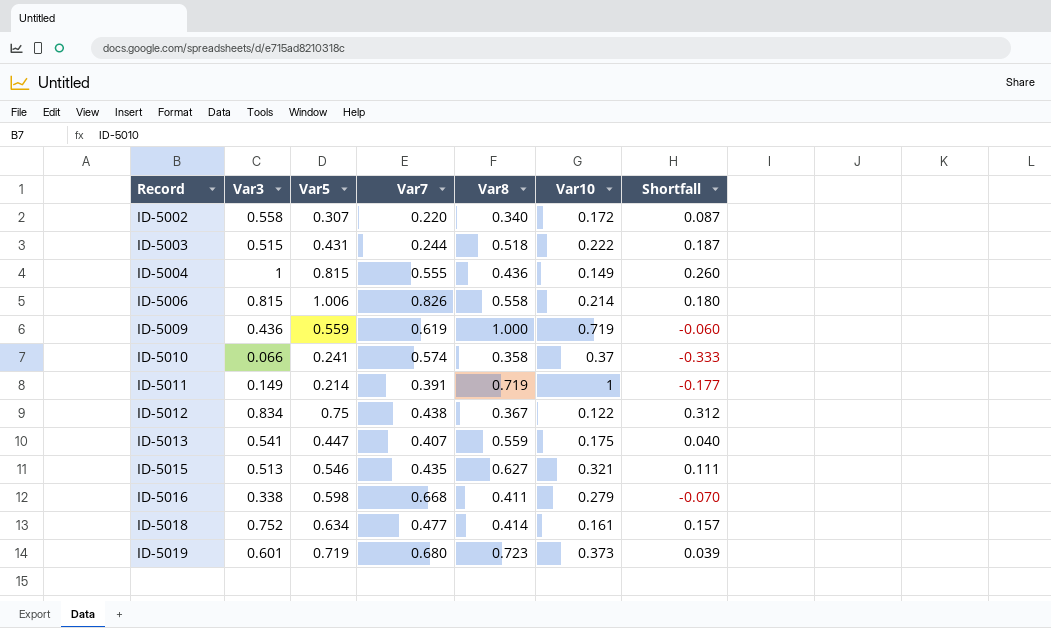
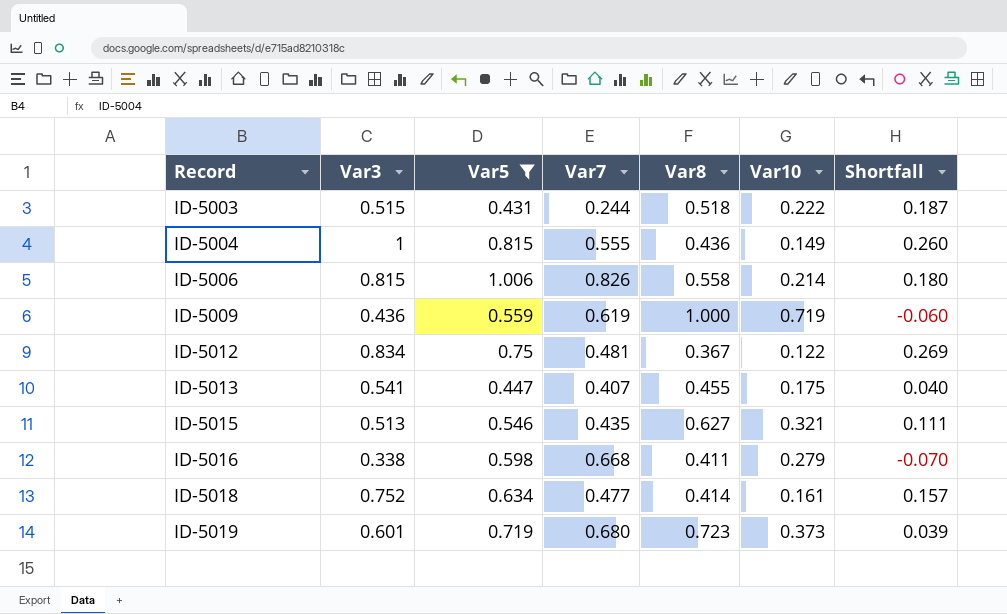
filter: none -> Var5 >= 0.431
ID-5012 | Var7: 0.438 -> 0.481
ID-5012 | Shortfall: 0.312 -> 0.269
ID-5013 | Var8: 0.559 -> 0.455

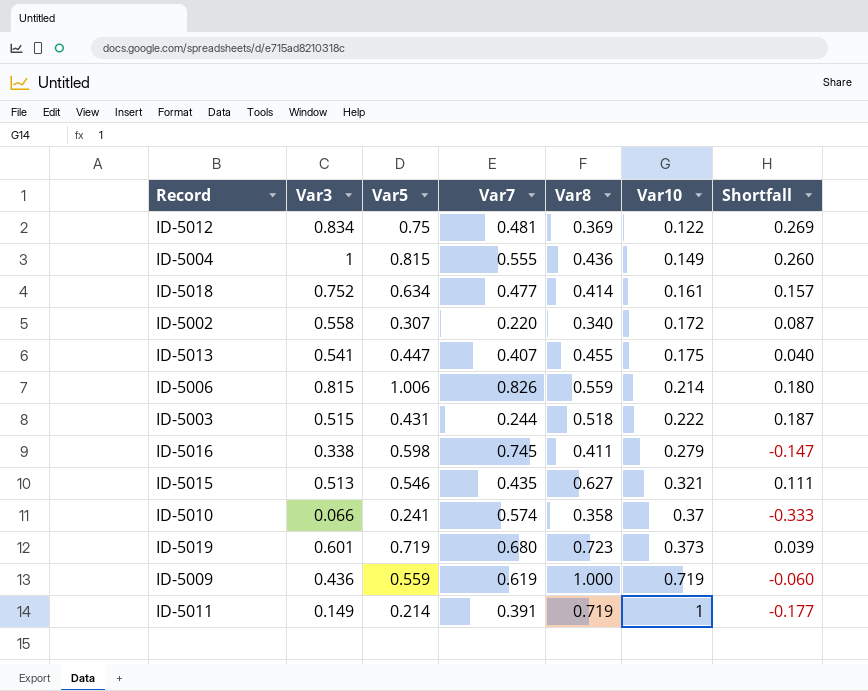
filter: Var5 >= 0.431 -> none
row order: Record ascending -> Var10 ascending
ID-5012 | Var8: 0.367 -> 0.369
ID-5006 | Var8: 0.558 -> 0.559
ID-5016 | Var7: 0.668 -> 0.745
ID-5016 | Shortfall: -0.070 -> -0.147

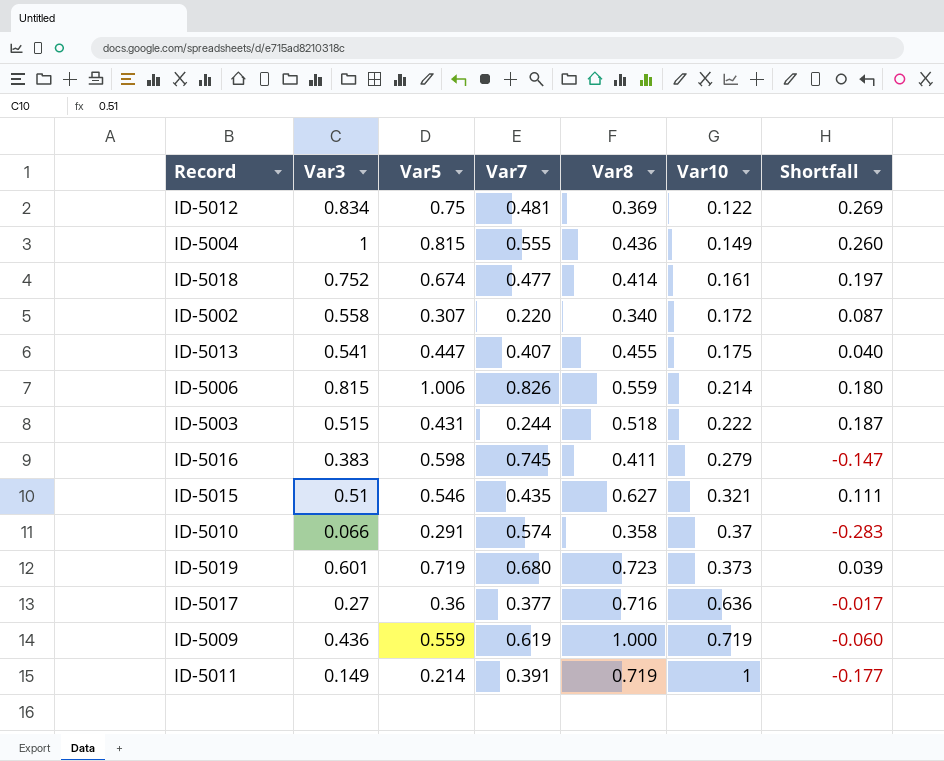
ID-5018 | Var5: 0.634 -> 0.674
ID-5018 | Shortfall: 0.157 -> 0.197
ID-5016 | Var3: 0.338 -> 0.383
ID-5015 | Var3: 0.513 -> 0.51
ID-5010 | Var5: 0.241 -> 0.291
ID-5010 | Shortfall: -0.333 -> -0.283
row ID-5017: none -> 0.27 | 0.36 | 0.377 | 0.716 | 0.636 | -0.017

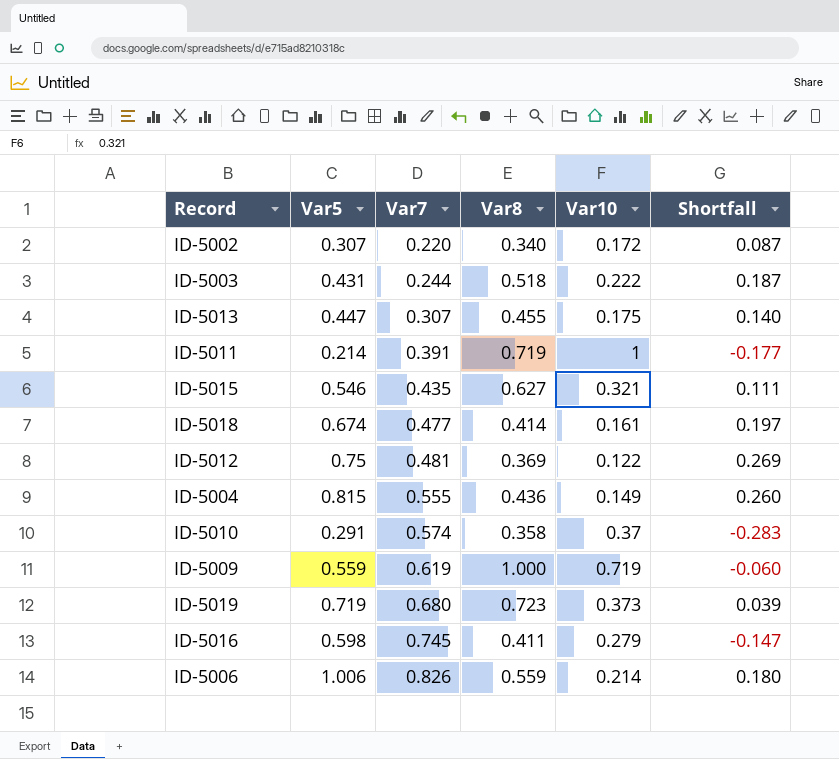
row order: Var10 ascending -> Var7 ascending
column Var3 | position: 2 -> none
row ID-5017: 0.27 | 0.36 | 0.377 | 0.716 | 0.636 | -0.017 -> none
ID-5013 | Var7: 0.407 -> 0.307
ID-5013 | Shortfall: 0.040 -> 0.140

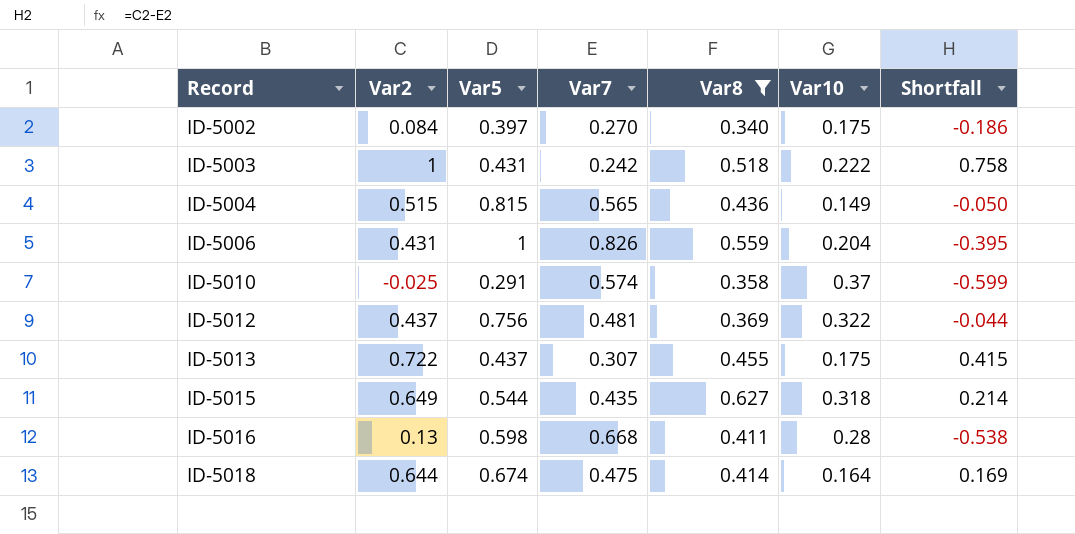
filter: none -> Var8 <= 0.627
row order: Var7 ascending -> Record ascending
column Var2 | position: none -> 2
column Shortfall | formula: [Var5] - [Var7] -> [Var2] - [Var7]
ID-5002 | Var5: 0.307 -> 0.397
ID-5002 | Var7: 0.220 -> 0.270
ID-5002 | Var10: 0.172 -> 0.175
ID-5003 | Var7: 0.244 -> 0.242
ID-5004 | Var7: 0.555 -> 0.565
ID-5006 | Var5: 1.006 -> 1
ID-5006 | Var10: 0.214 -> 0.204
ID-5012 | Var5: 0.75 -> 0.756
ID-5012 | Var10: 0.122 -> 0.322
ID-5013 | Var5: 0.447 -> 0.437
ID-5015 | Var5: 0.546 -> 0.544
ID-5015 | Var10: 0.321 -> 0.318
ID-5016 | Var7: 0.745 -> 0.668
ID-5016 | Var10: 0.279 -> 0.28
ID-5018 | Var7: 0.477 -> 0.475
ID-5018 | Var10: 0.161 -> 0.164

